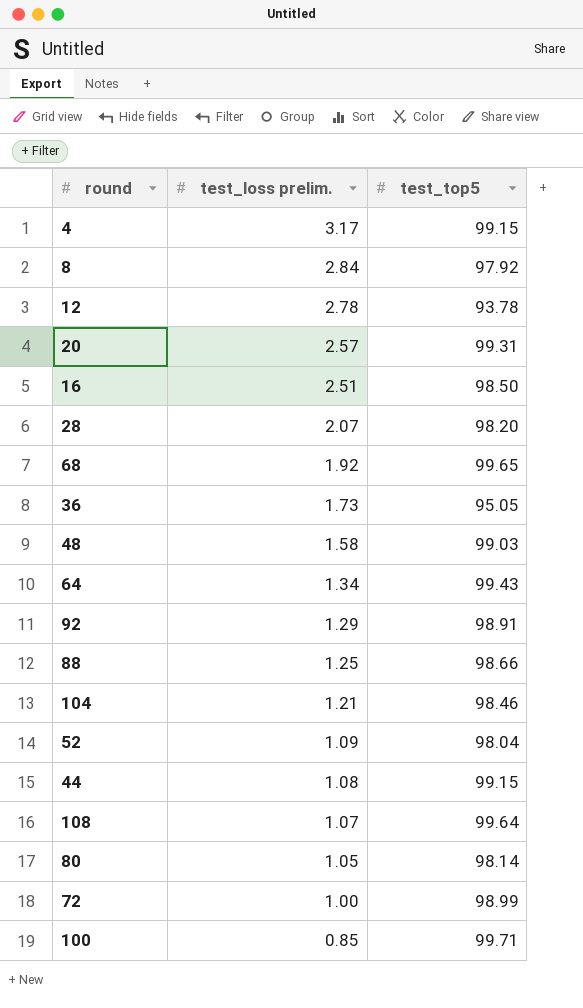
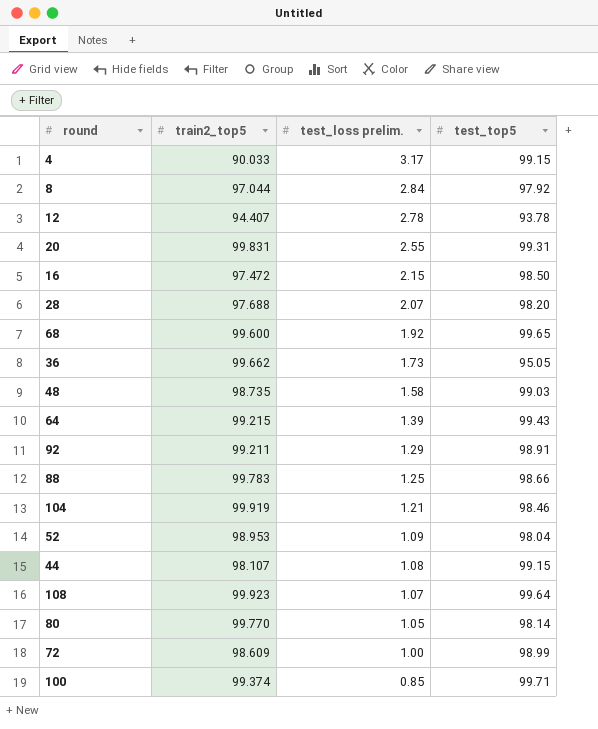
column train2_top5 | position: none -> 2
20 | test_loss prelim.: 2.57 -> 2.55
16 | test_loss prelim.: 2.51 -> 2.15
64 | test_loss prelim.: 1.34 -> 1.39

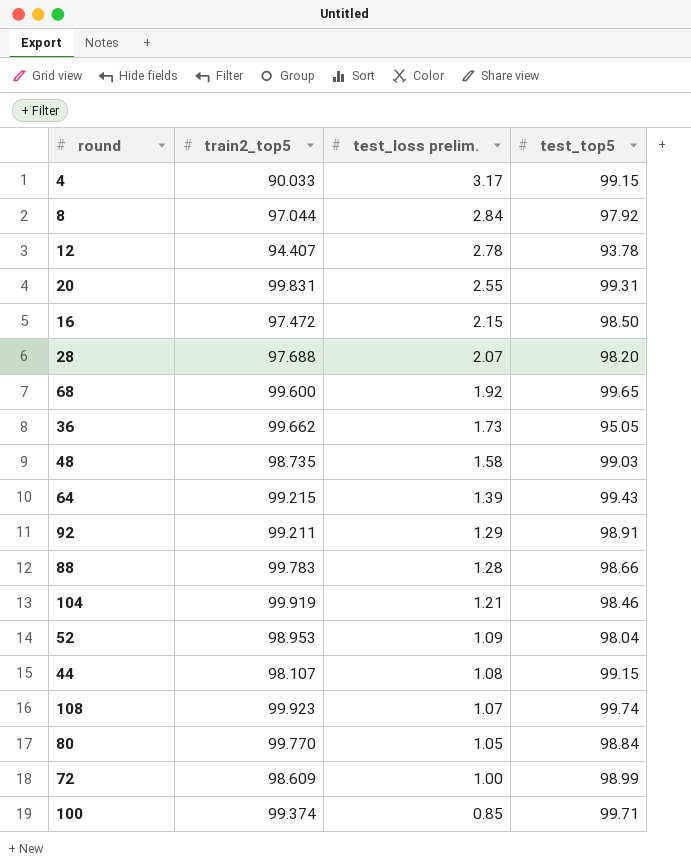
88 | test_loss prelim.: 1.25 -> 1.28
108 | test_top5: 99.64 -> 99.74
80 | test_top5: 98.14 -> 98.84

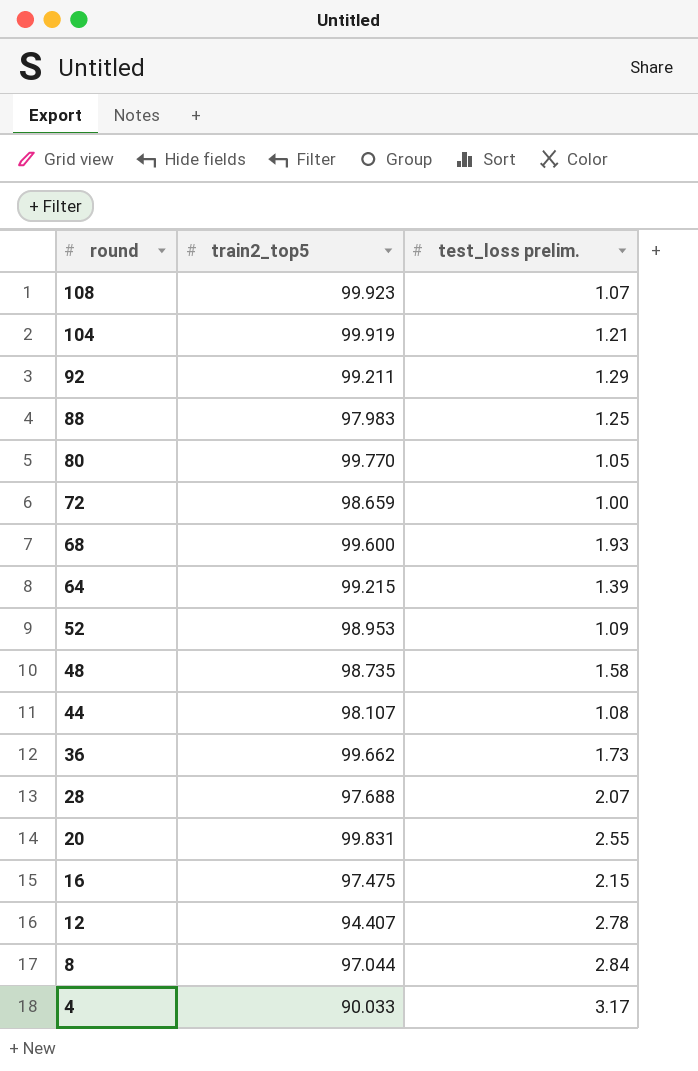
row order: test_loss prelim. descending -> round descending
column test_top5 | position: 4 -> none
row 100: 99.374 | 0.85 | 99.71 -> none
88 | train2_top5: 99.783 -> 97.983
88 | test_loss prelim.: 1.28 -> 1.25
72 | train2_top5: 98.609 -> 98.659
68 | test_loss prelim.: 1.92 -> 1.93
16 | train2_top5: 97.472 -> 97.475

